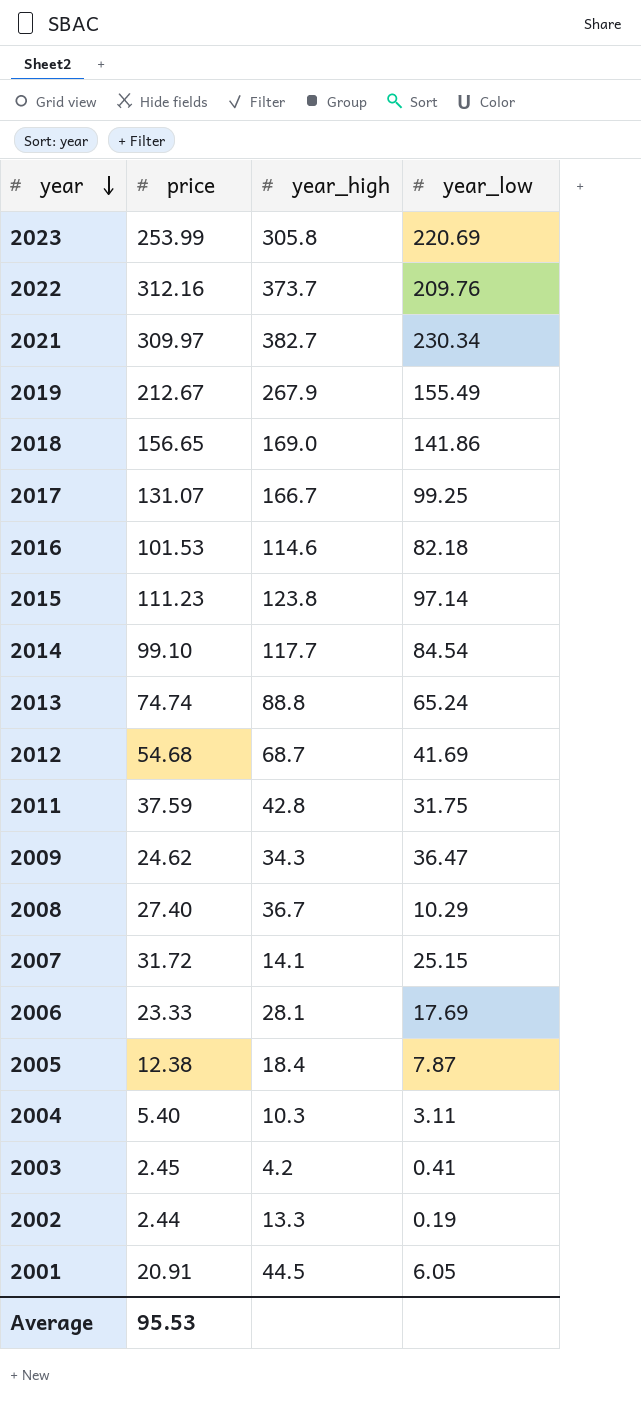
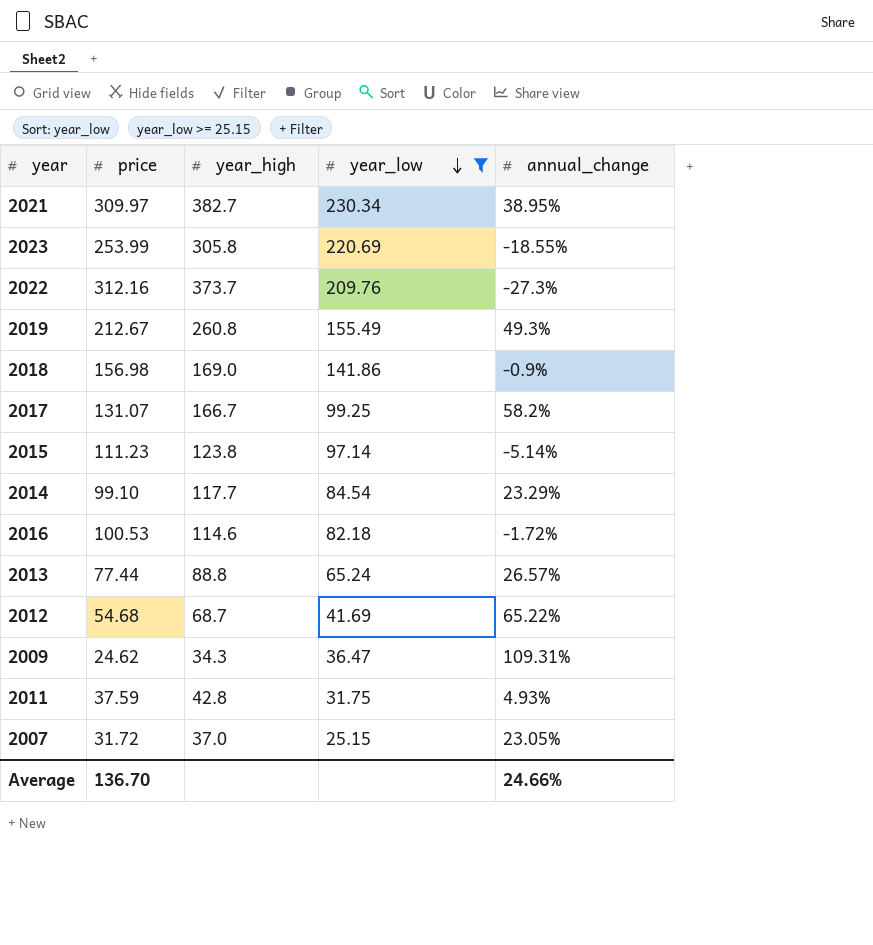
filter: none -> year_low >= 25.15
row order: year descending -> year_low descending
column annual_change | position: none -> 5
2019 | year_high: 267.9 -> 260.8
2018 | price: 156.65 -> 156.98
2016 | price: 101.53 -> 100.53
2013 | price: 74.74 -> 77.44
2007 | year_high: 14.1 -> 37.0
Average | price: 95.53 -> 136.70

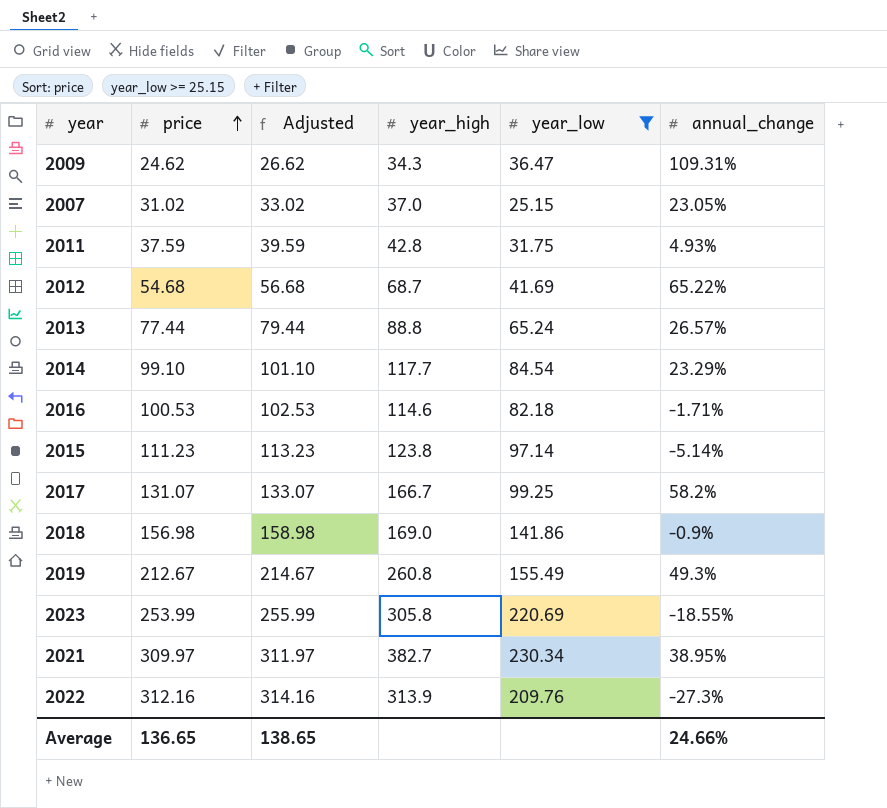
row order: year_low descending -> price ascending
column Adjusted | formula: none -> [price] + 2
2007 | price: 31.72 -> 31.02
2016 | annual_change: -1.72% -> -1.71%
2022 | year_high: 373.7 -> 313.9
Average | price: 136.70 -> 136.65

